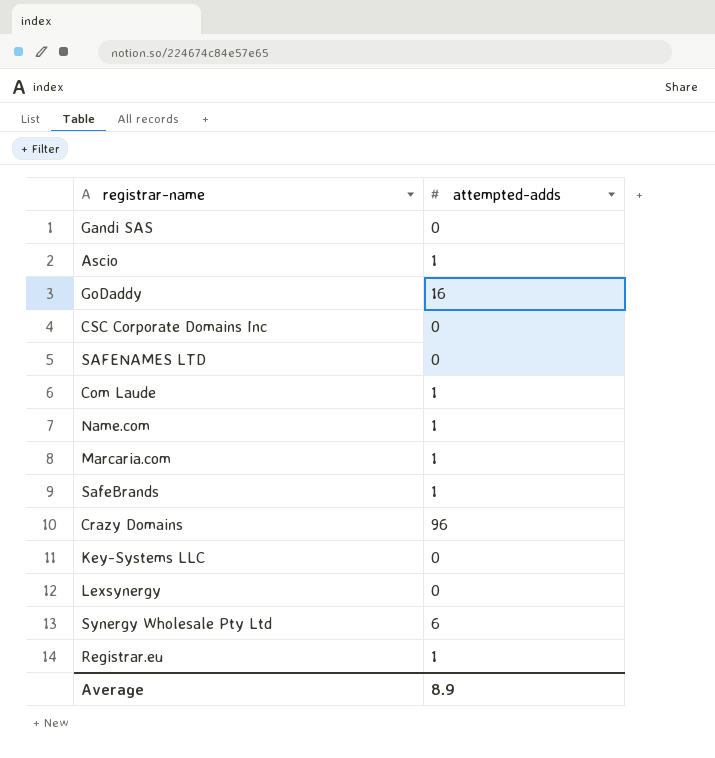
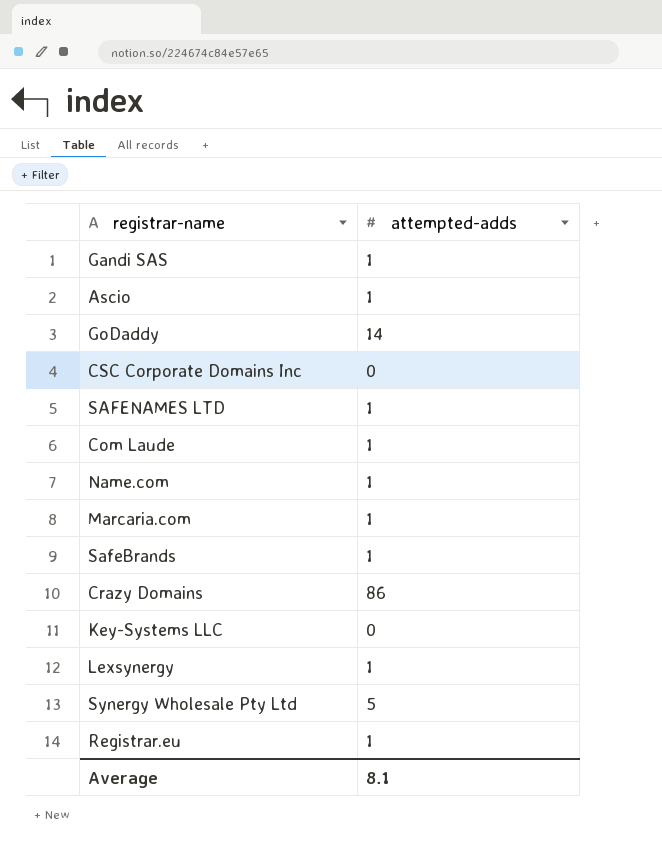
Gandi SAS | attempted-adds: 0 -> 1
GoDaddy | attempted-adds: 16 -> 14
SAFENAMES LTD | attempted-adds: 0 -> 1
Crazy Domains | attempted-adds: 96 -> 86
Lexsynergy | attempted-adds: 0 -> 1
Synergy Wholesale Pty Ltd | attempted-adds: 6 -> 5
Average | attempted-adds: 8.9 -> 8.1

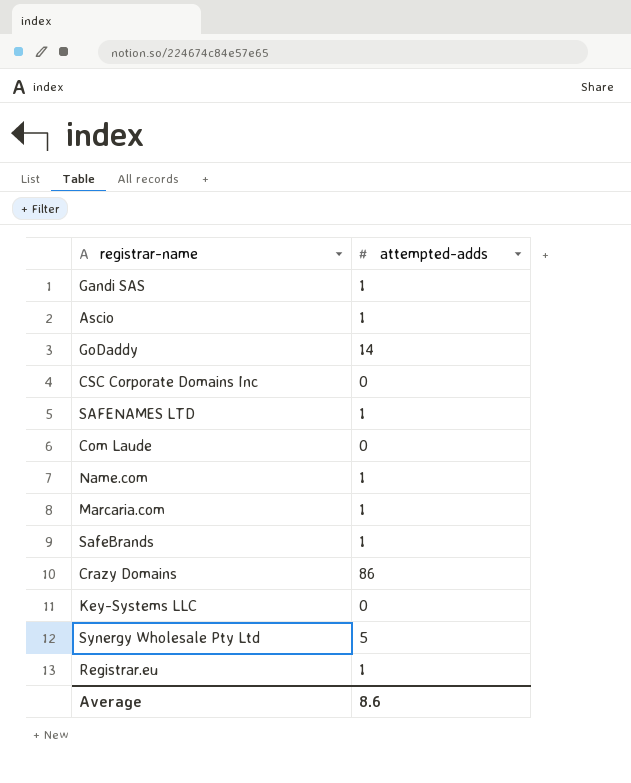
row Lexsynergy: 1 -> none
Com Laude | attempted-adds: 1 -> 0
Average | attempted-adds: 8.1 -> 8.6

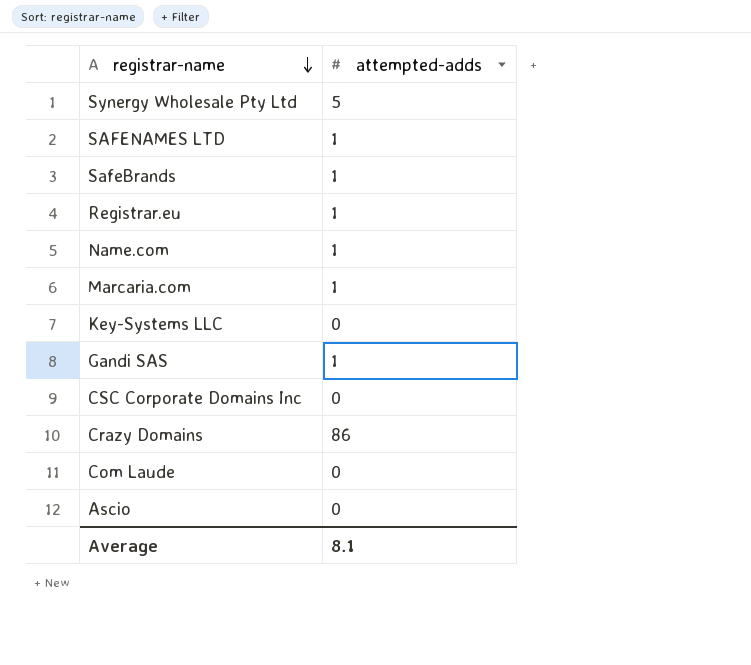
row order: none -> registrar-name descending
row GoDaddy: 14 -> none
Ascio | attempted-adds: 1 -> 0
Average | attempted-adds: 8.6 -> 8.1

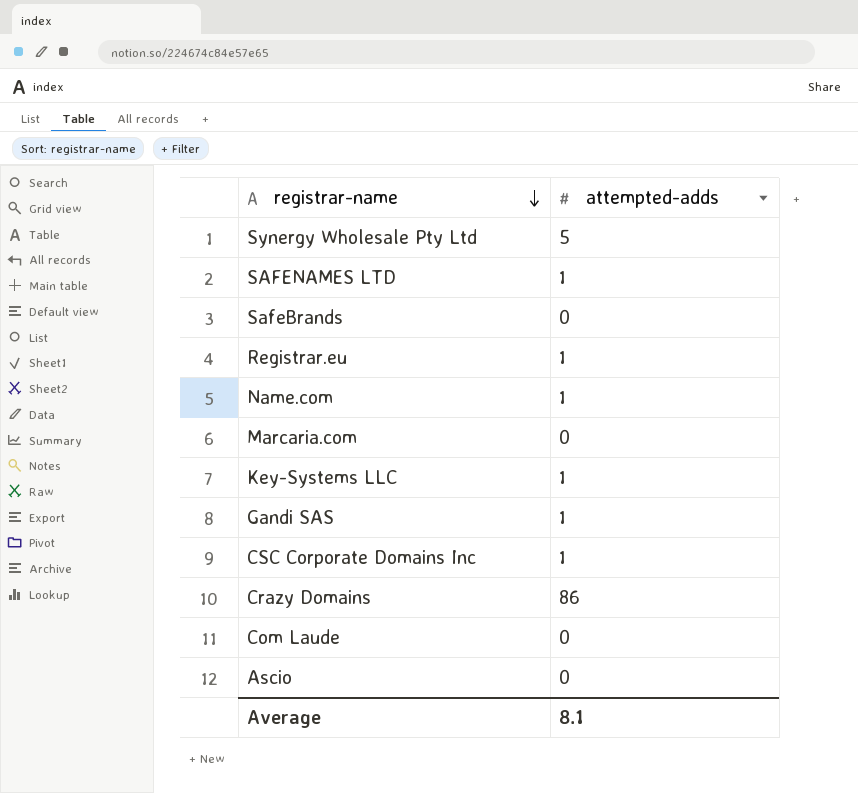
SafeBrands | attempted-adds: 1 -> 0
Marcaria.com | attempted-adds: 1 -> 0
Key-Systems LLC | attempted-adds: 0 -> 1
CSC Corporate Domains Inc | attempted-adds: 0 -> 1

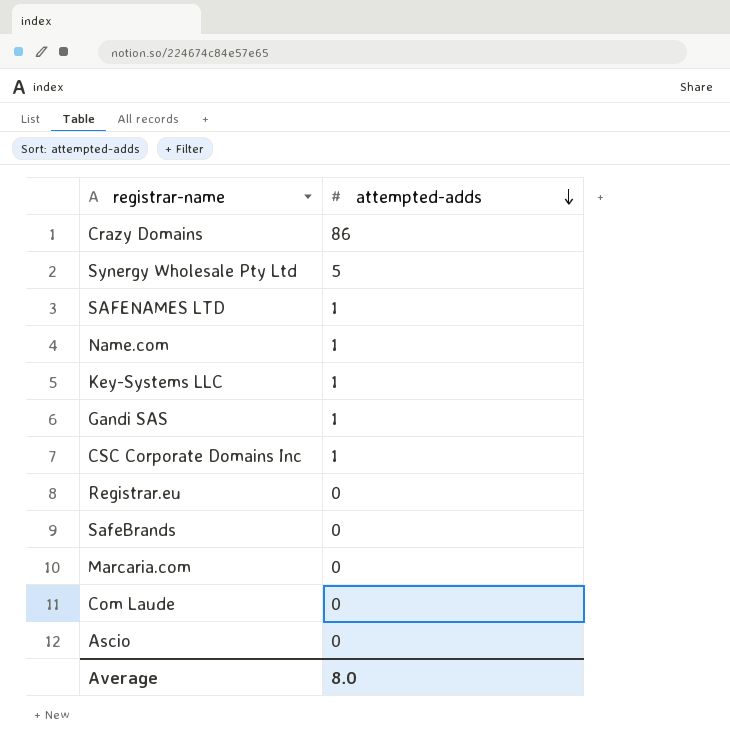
row order: registrar-name descending -> attempted-adds descending
Registrar.eu | attempted-adds: 1 -> 0
Average | attempted-adds: 8.1 -> 8.0

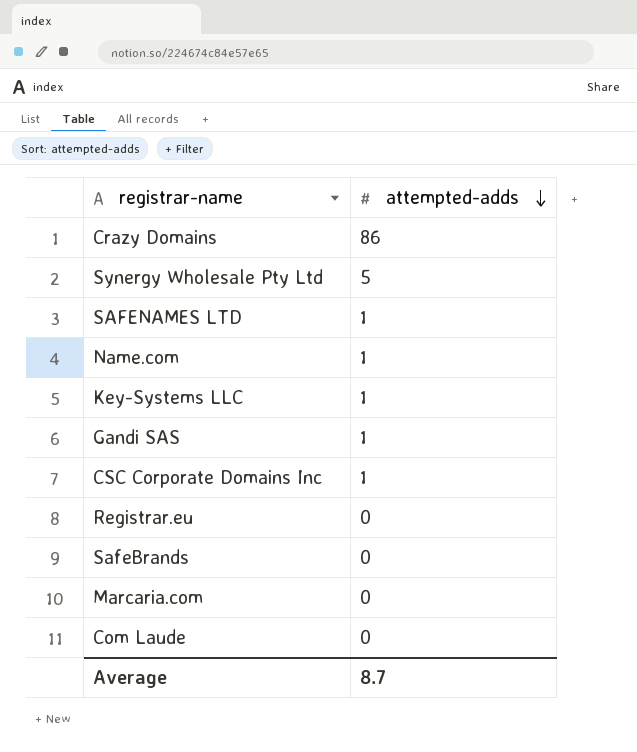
row Ascio: 0 -> none
Average | attempted-adds: 8.0 -> 8.7

